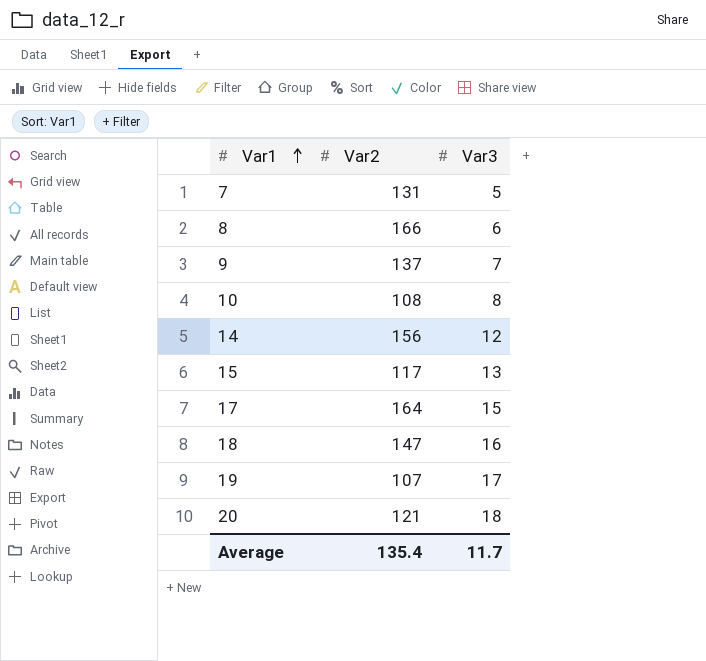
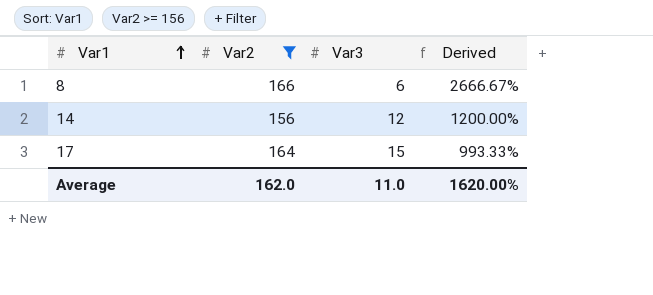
filter: none -> Var2 >= 156
column Derived | formula: none -> ([Var2] - [Var3]) / [Var3]
Average | Var2: 135.4 -> 162.0
Average | Var3: 11.7 -> 11.0

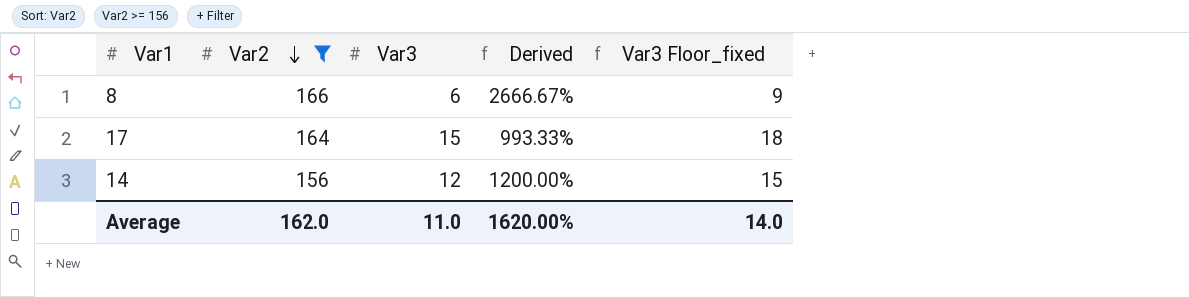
row order: Var1 ascending -> Var2 descending
column Var3 Floor_fixed | formula: none -> [Var3] + 3

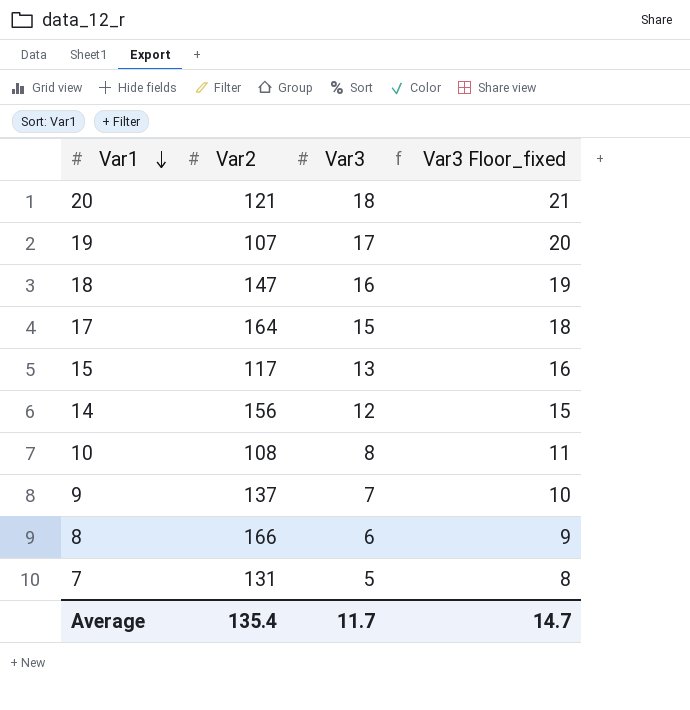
filter: Var2 >= 156 -> none
row order: Var2 descending -> Var1 descending
column Derived | formula: ([Var2] - [Var3]) / [Var3] -> none
Average | Var2: 162.0 -> 135.4
Average | Var3: 11.0 -> 11.7
Average | Var3 Floor_fixed: 14.0 -> 14.7

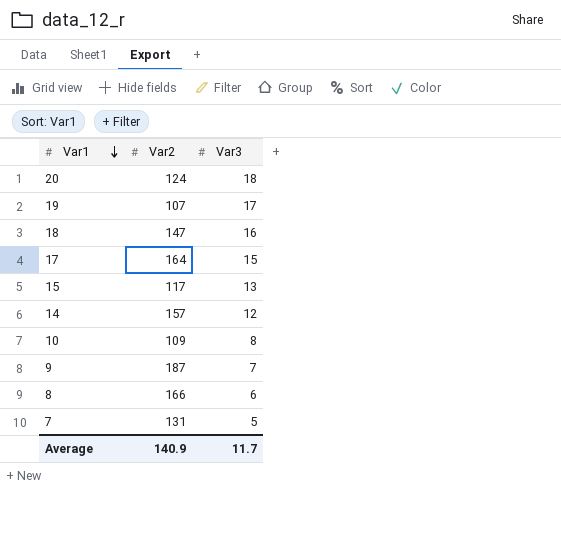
column Var3 Floor_fixed | formula: [Var3] + 3 -> none
20 | Var2: 121 -> 124
14 | Var2: 156 -> 157
10 | Var2: 108 -> 109
9 | Var2: 137 -> 187
Average | Var2: 135.4 -> 140.9

